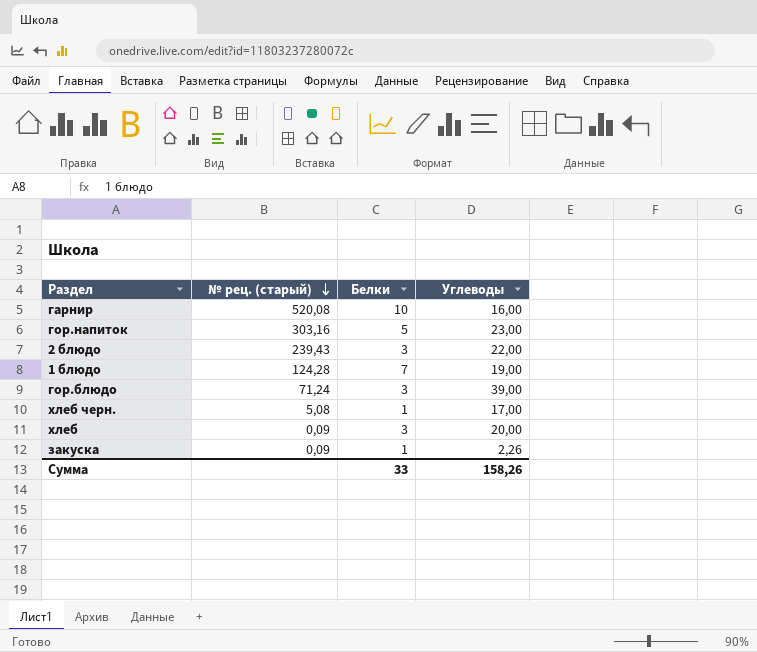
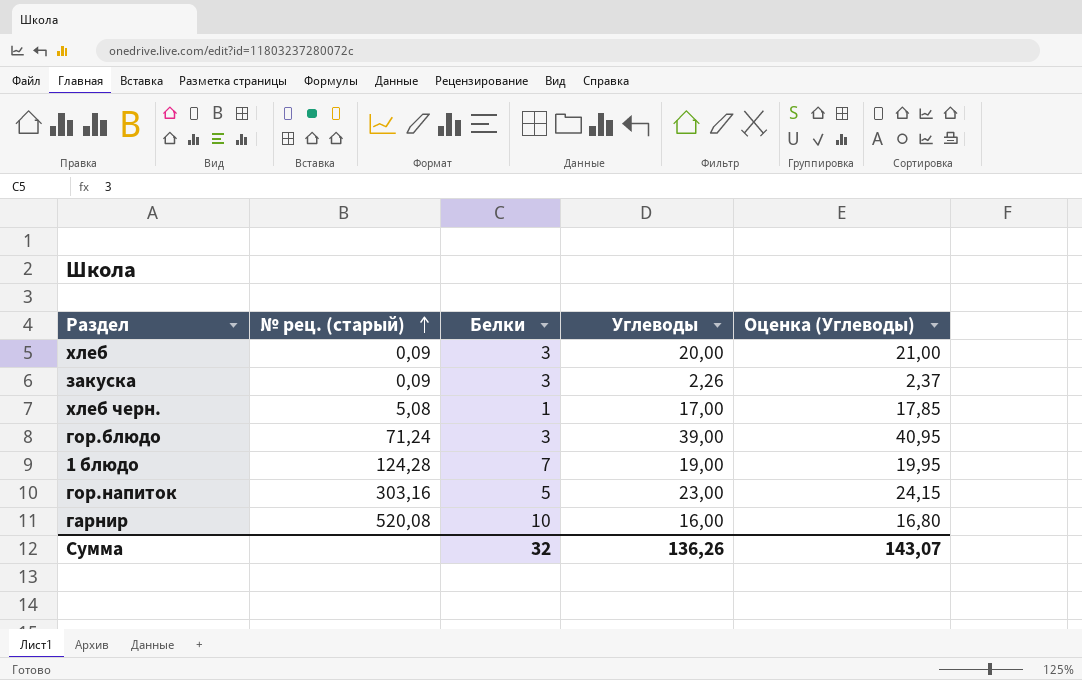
row order: № рец. (старый) descending -> № рец. (старый) ascending
column Оценка (Углеводы) | formula: none -> [Углеводы] * 1,05
row 2 блюдо: 239,43 | 3 | 22,00 -> none
закуска | Белки: 1 -> 3
Сумма | Белки: 33 -> 32
Сумма | Углеводы: 158,26 -> 136,26

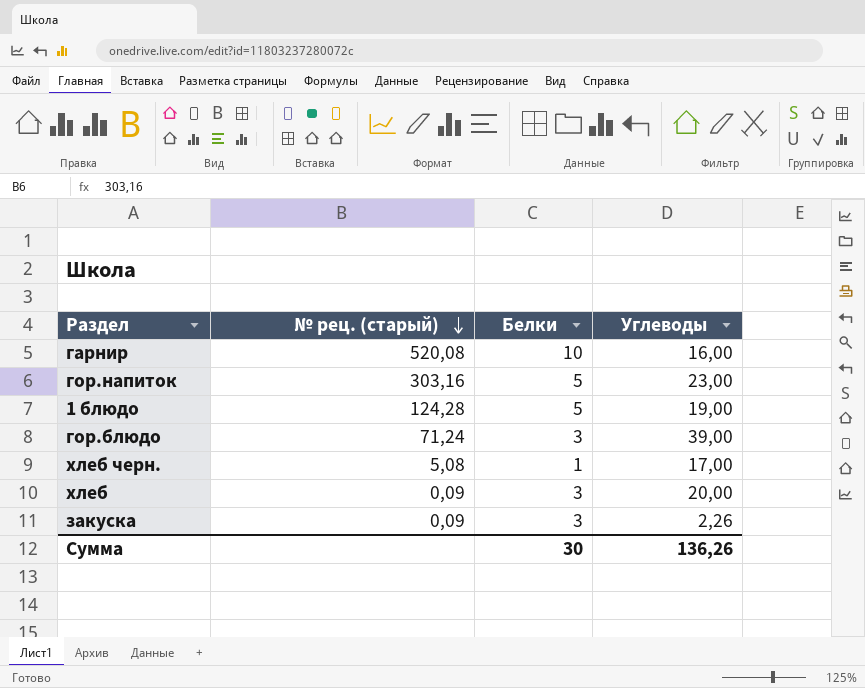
row order: № рец. (старый) ascending -> № рец. (старый) descending
column Оценка (Углеводы) | formula: [Углеводы] * 1,05 -> none
1 блюдо | Белки: 7 -> 5
Сумма | Белки: 32 -> 30

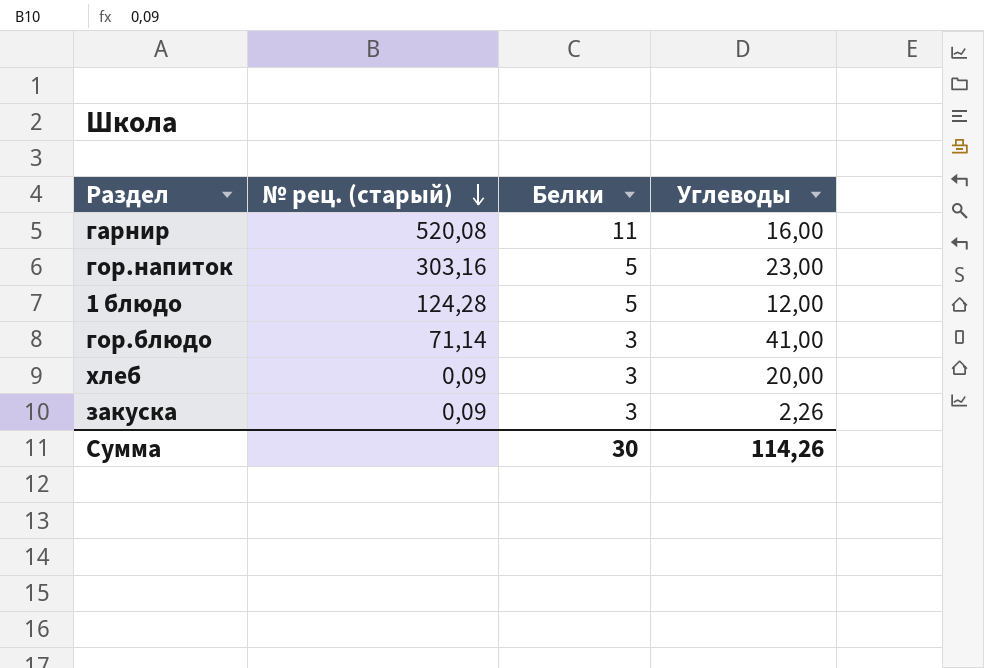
row хлеб черн.: 5,08 | 1 | 17,00 -> none
гарнир | Белки: 10 -> 11
1 блюдо | Углеводы: 19,00 -> 12,00
гор.блюдо | № рец. (старый): 71,24 -> 71,14
гор.блюдо | Углеводы: 39,00 -> 41,00
Сумма | Углеводы: 136,26 -> 114,26

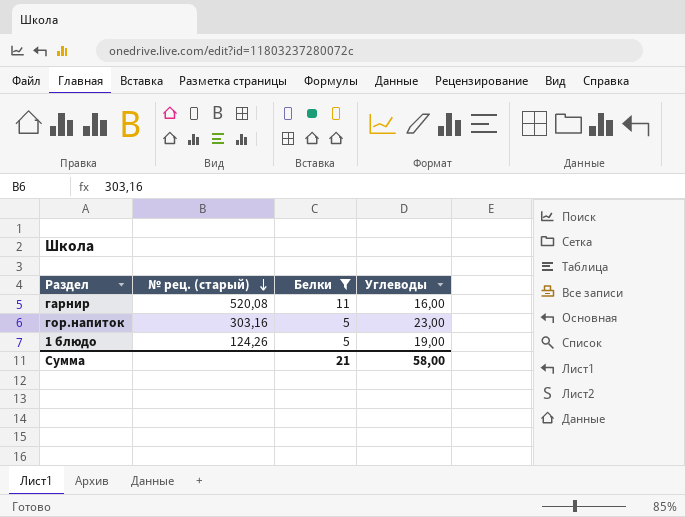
filter: none -> Белки != 3
1 блюдо | № рец. (старый): 124,28 -> 124,26
1 блюдо | Углеводы: 12,00 -> 19,00
Сумма | Белки: 30 -> 21
Сумма | Углеводы: 114,26 -> 58,00

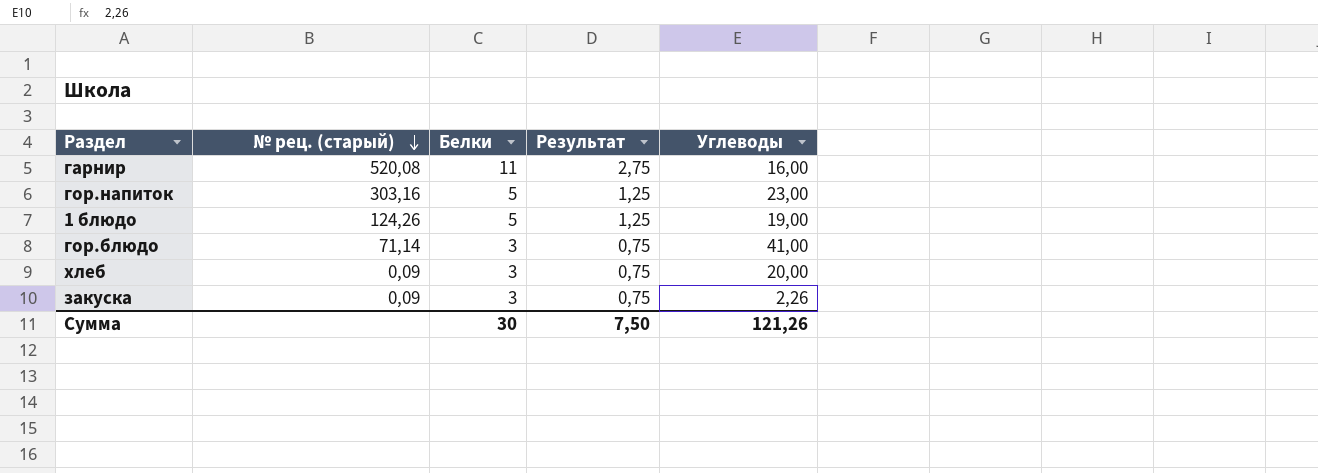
filter: Белки != 3 -> none
column Результат | formula: none -> [Белки] * 0,25
Сумма | Белки: 21 -> 30
Сумма | Углеводы: 58,00 -> 121,26

